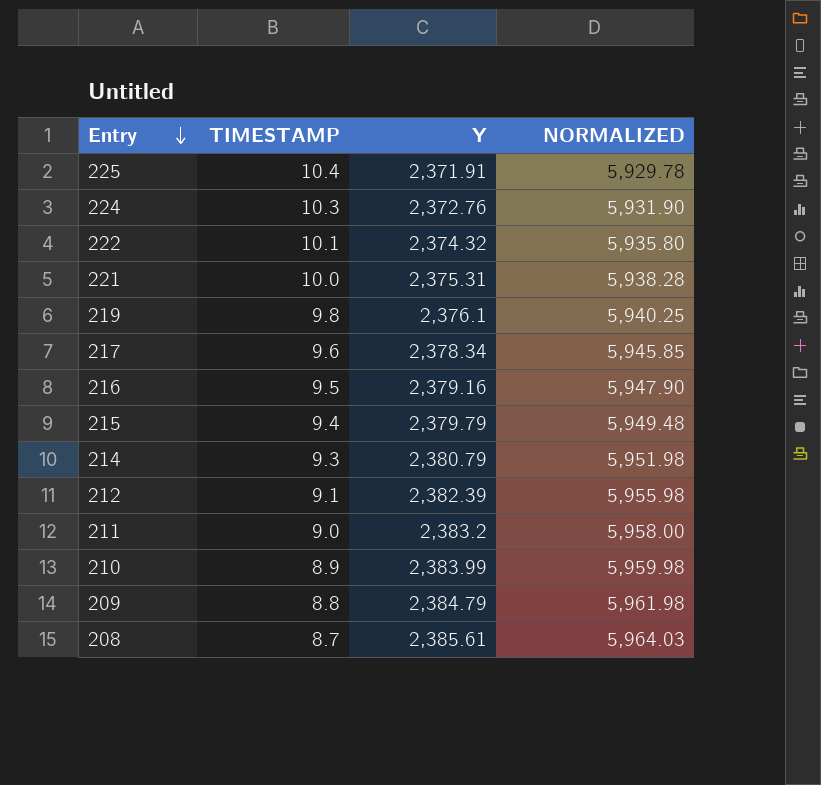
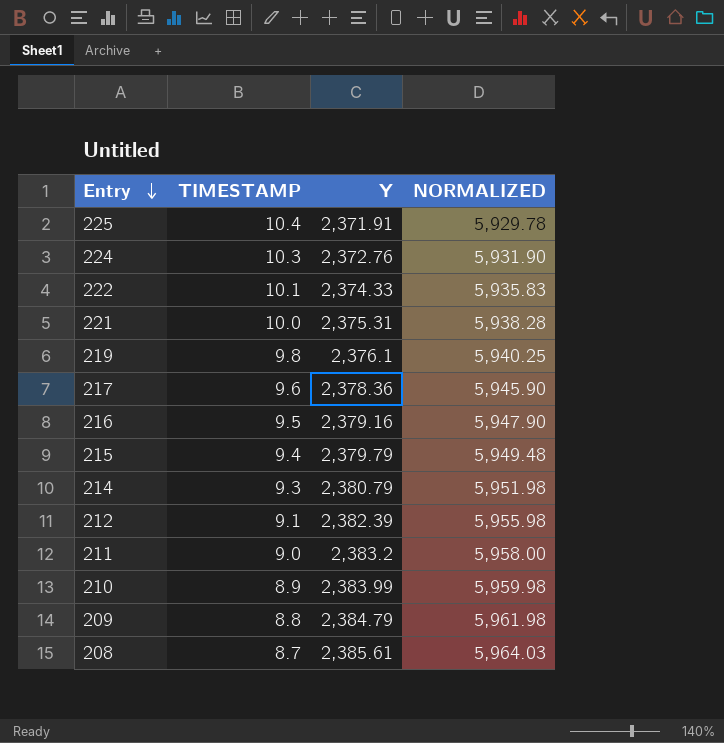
222 | Y: 2,374.32 -> 2,374.33
222 | NORMALIZED: 5,935.80 -> 5,935.83
217 | Y: 2,378.34 -> 2,378.36
217 | NORMALIZED: 5,945.85 -> 5,945.90

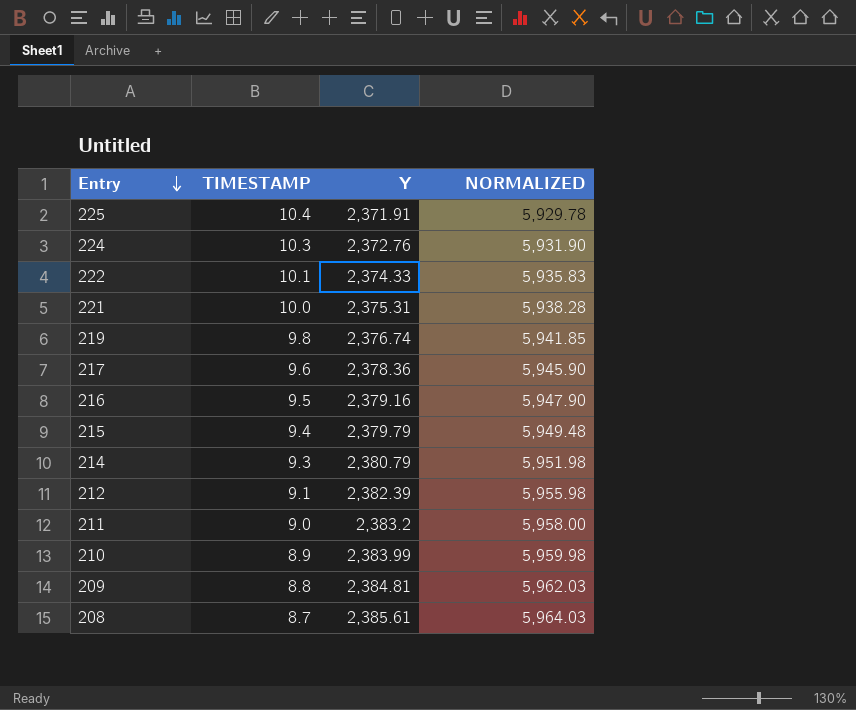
219 | Y: 2,376.1 -> 2,376.74
219 | NORMALIZED: 5,940.25 -> 5,941.85
209 | Y: 2,384.79 -> 2,384.81
209 | NORMALIZED: 5,961.98 -> 5,962.03

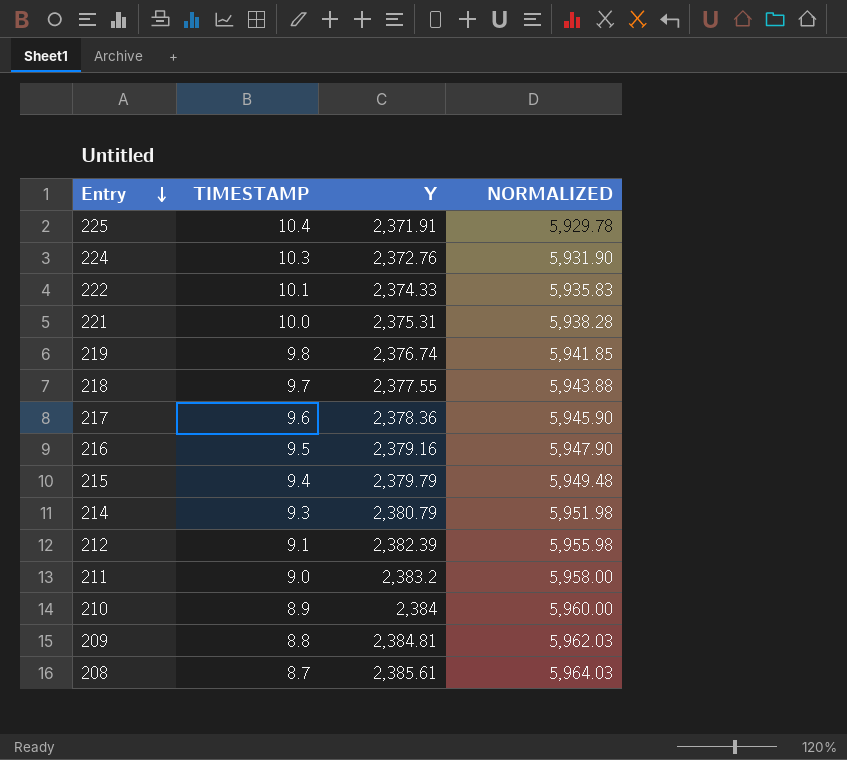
row 218: none -> 9.7 | 2,377.55 | 5,943.88
210 | Y: 2,383.99 -> 2,384
210 | NORMALIZED: 5,959.98 -> 5,960.00

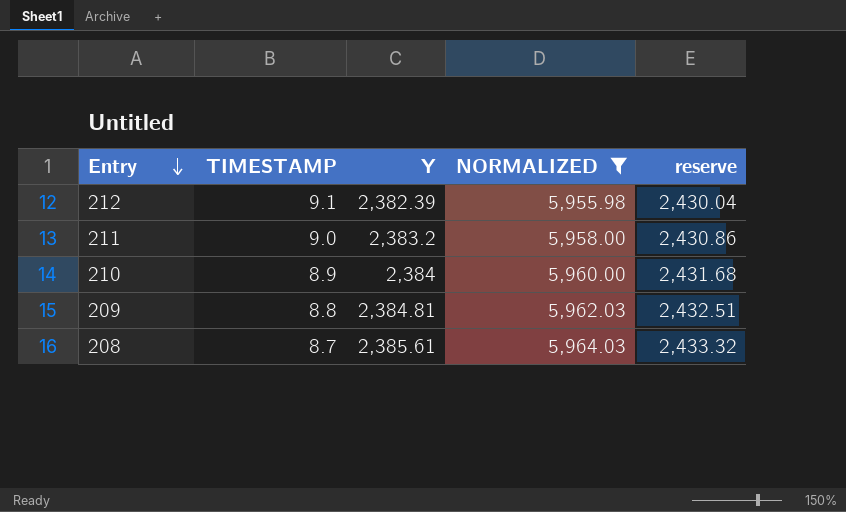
filter: none -> NORMALIZED >= 5,955.98
column reserve | formula: none -> [Y] * 1.02

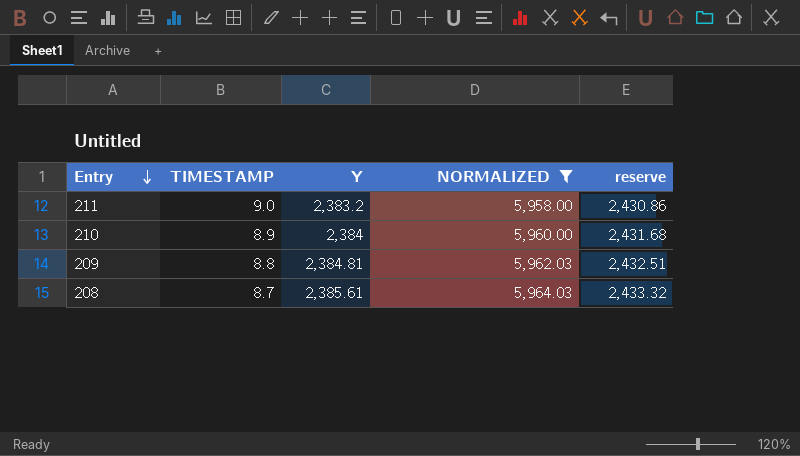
row 212: 9.1 | 2,382.39 | 5,955.98 | 2,430.04 -> none

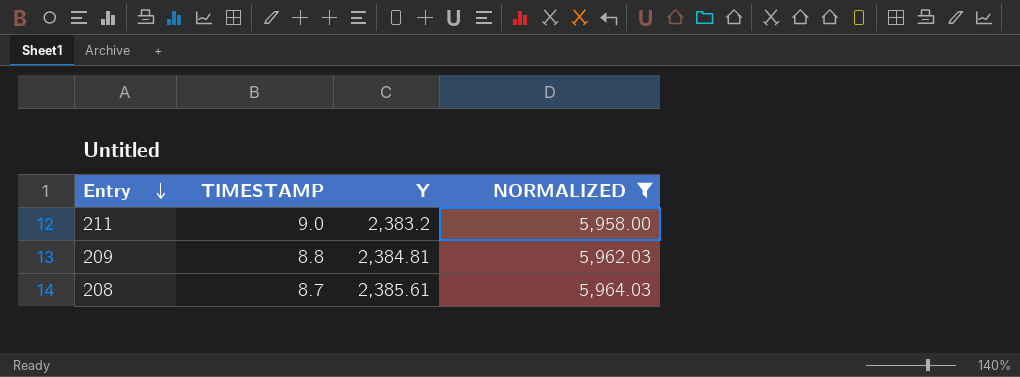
column reserve | formula: [Y] * 1.02 -> none
row 210: 8.9 | 2,384 | 5,960.00 | 2,431.68 -> none

